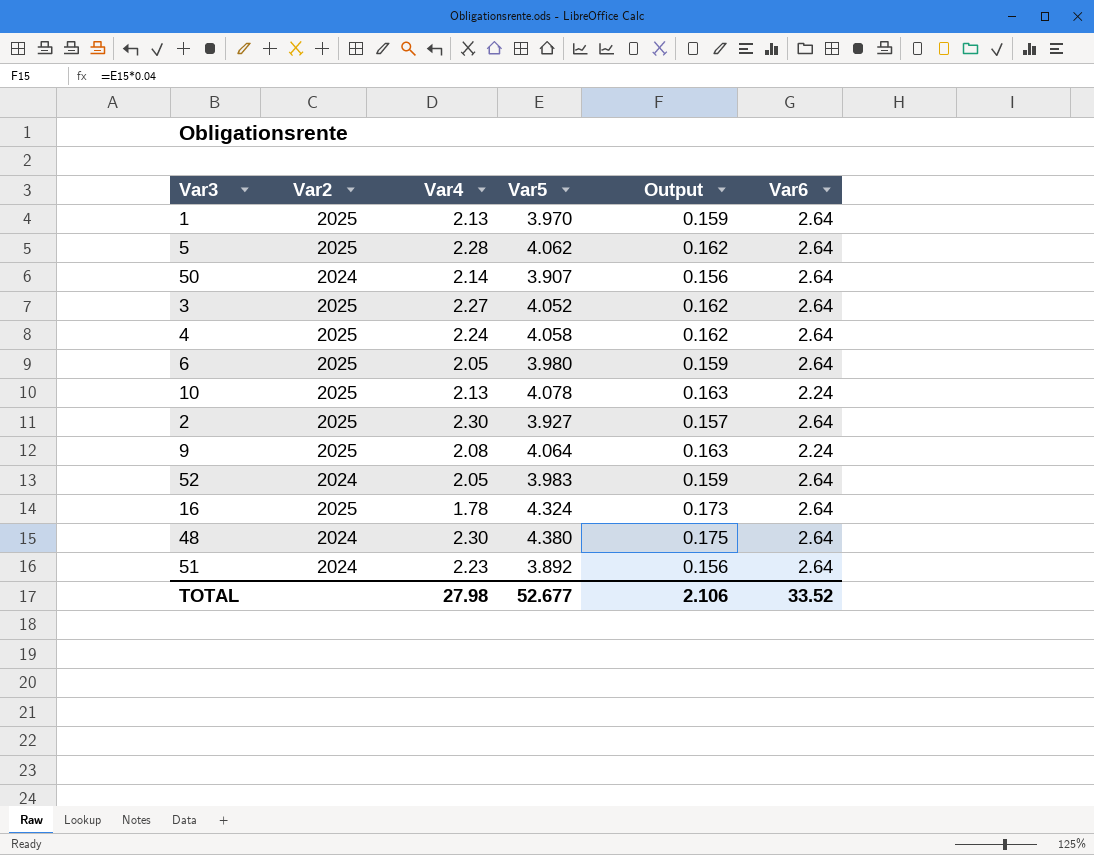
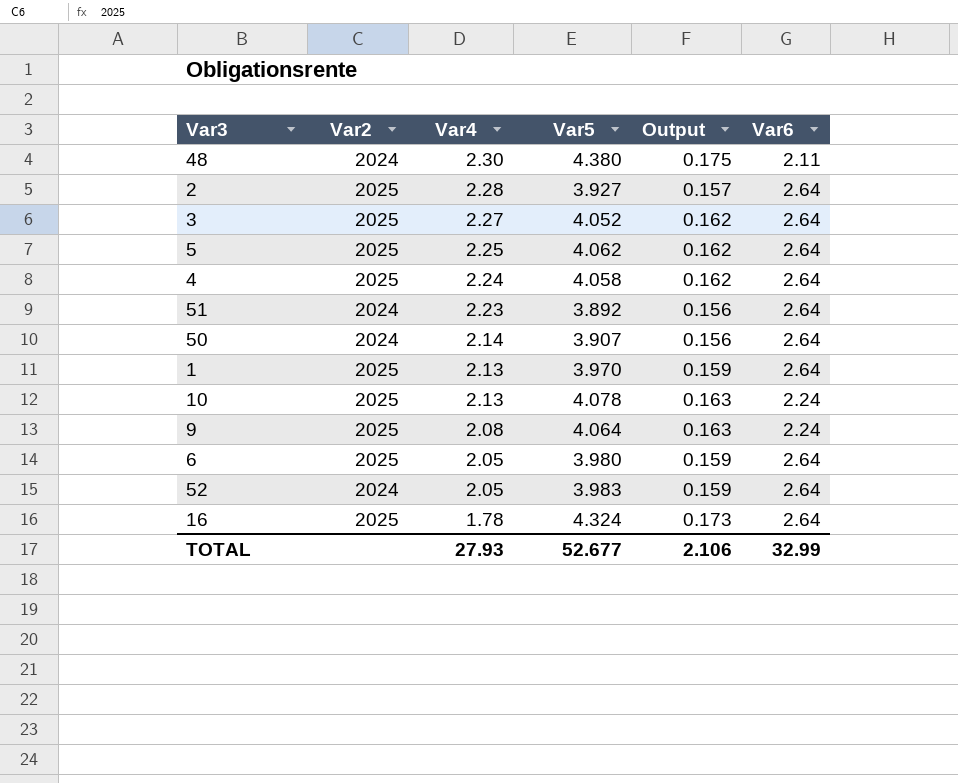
row order: none -> Var4 descending
48 | Var6: 2.64 -> 2.11
2 | Var4: 2.30 -> 2.28
5 | Var4: 2.28 -> 2.25
TOTAL | Var4: 27.98 -> 27.93
TOTAL | Var6: 33.52 -> 32.99

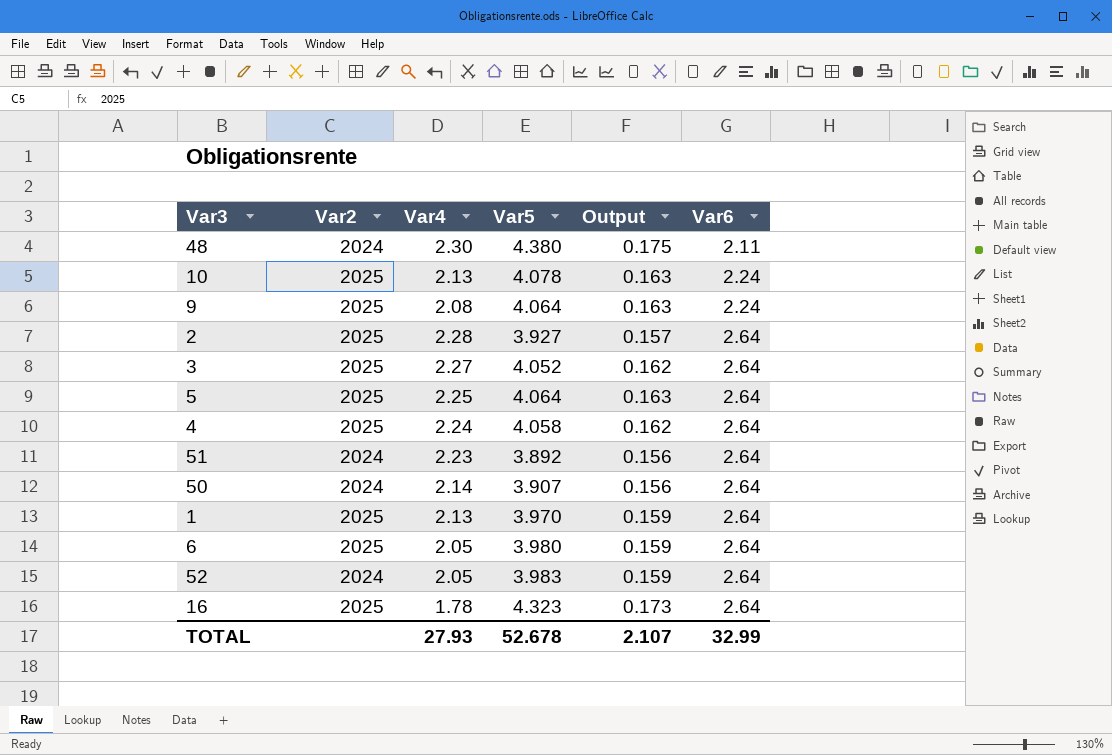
row order: Var4 descending -> Var6 ascending
5 | Var5: 4.062 -> 4.064
5 | Output: 0.162 -> 0.163
16 | Var5: 4.324 -> 4.323
TOTAL | Var5: 52.677 -> 52.678
TOTAL | Output: 2.106 -> 2.107

